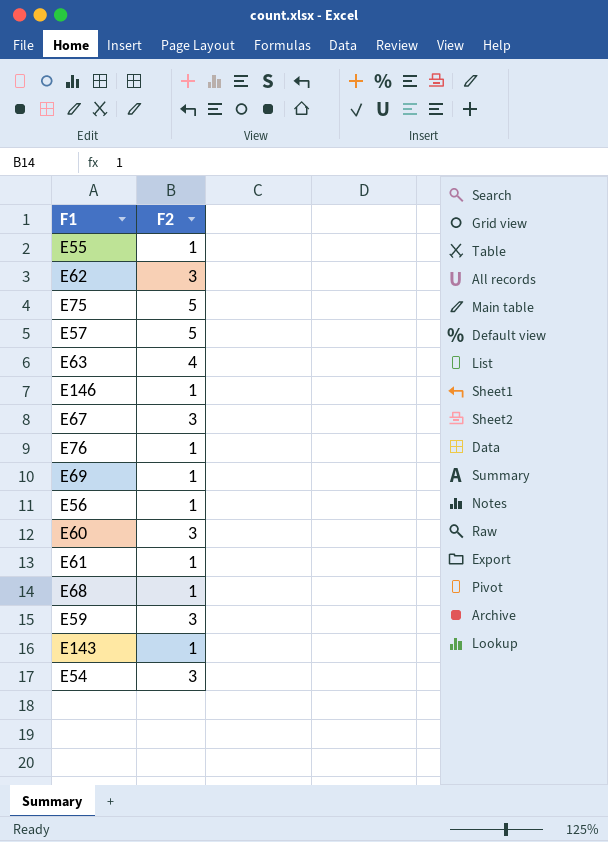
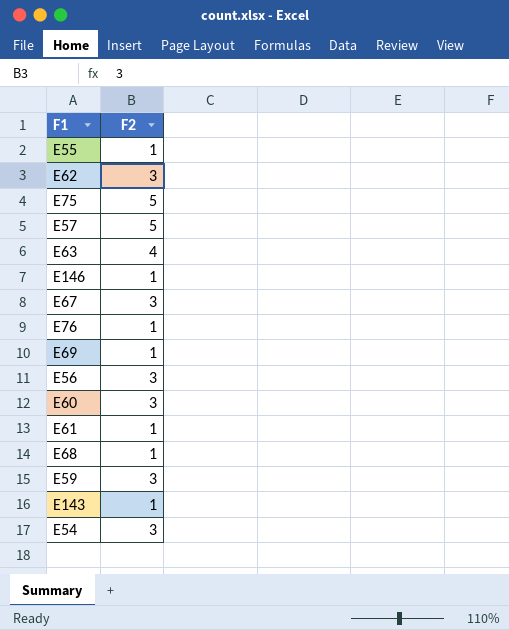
E56 | F2: 1 -> 3

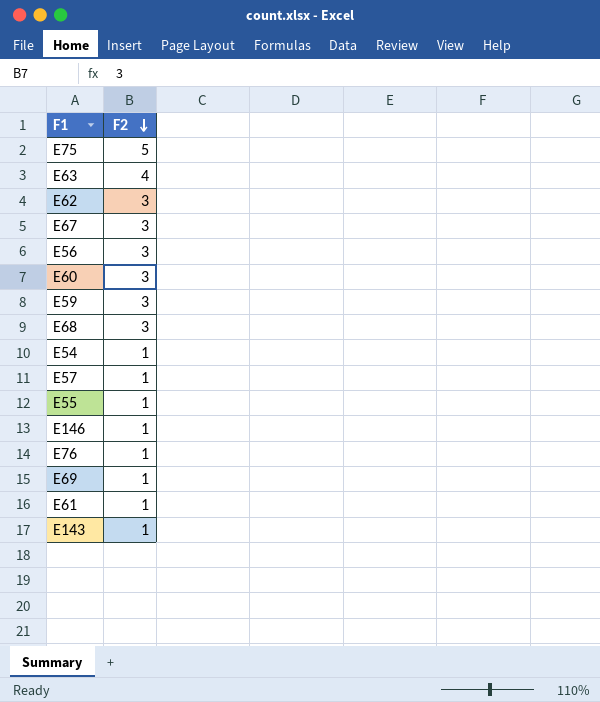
row order: none -> F2 descending
E68 | F2: 1 -> 3
E54 | F2: 3 -> 1
E57 | F2: 5 -> 1

